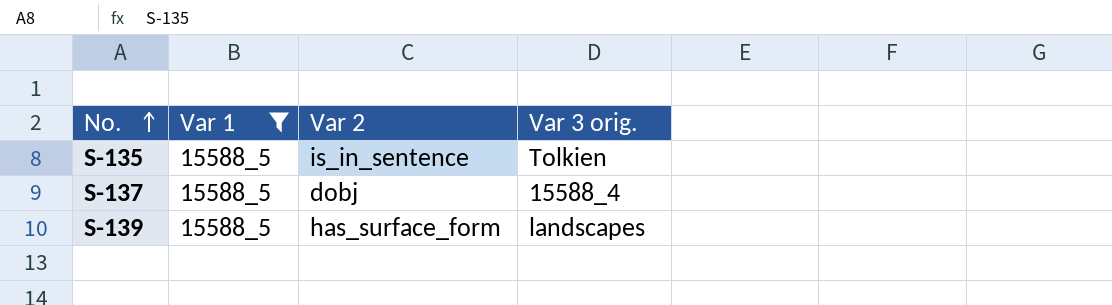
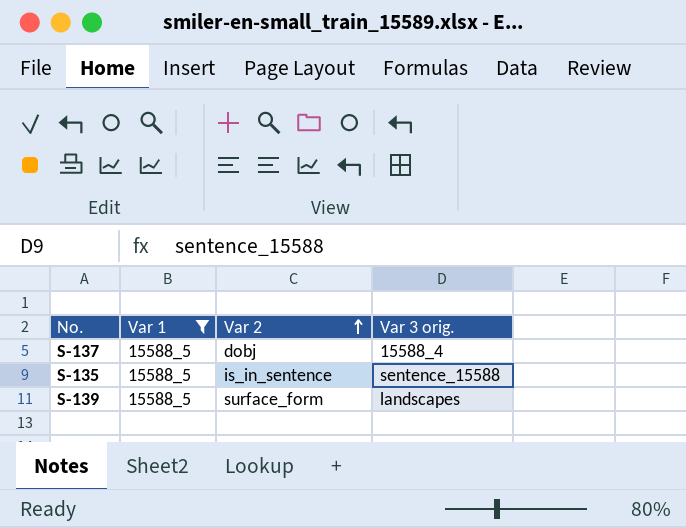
row order: No. ascending -> Var 2 ascending
S-135 | Var 3 orig.: Tolkien -> sentence_15588
S-139 | Var 2: has_surface_form -> surface_form

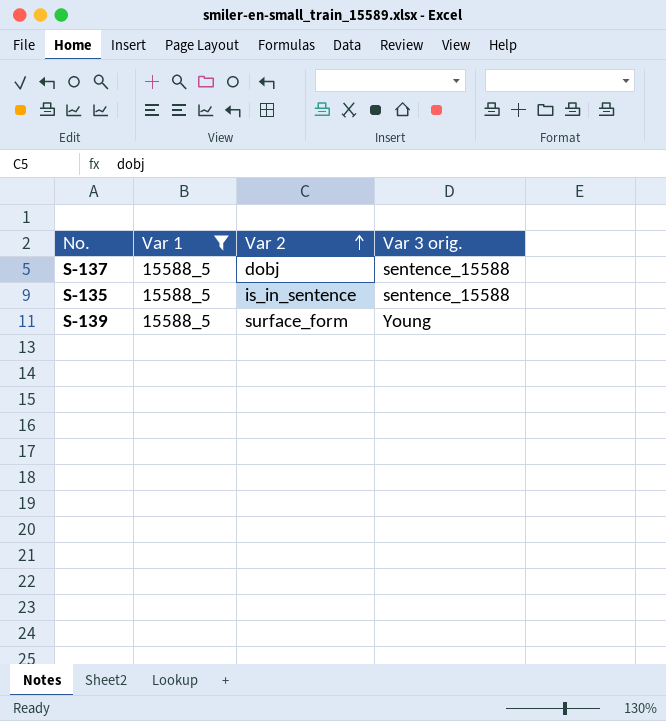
S-137 | Var 3 orig.: 15588_4 -> sentence_15588
S-139 | Var 3 orig.: landscapes -> Young

